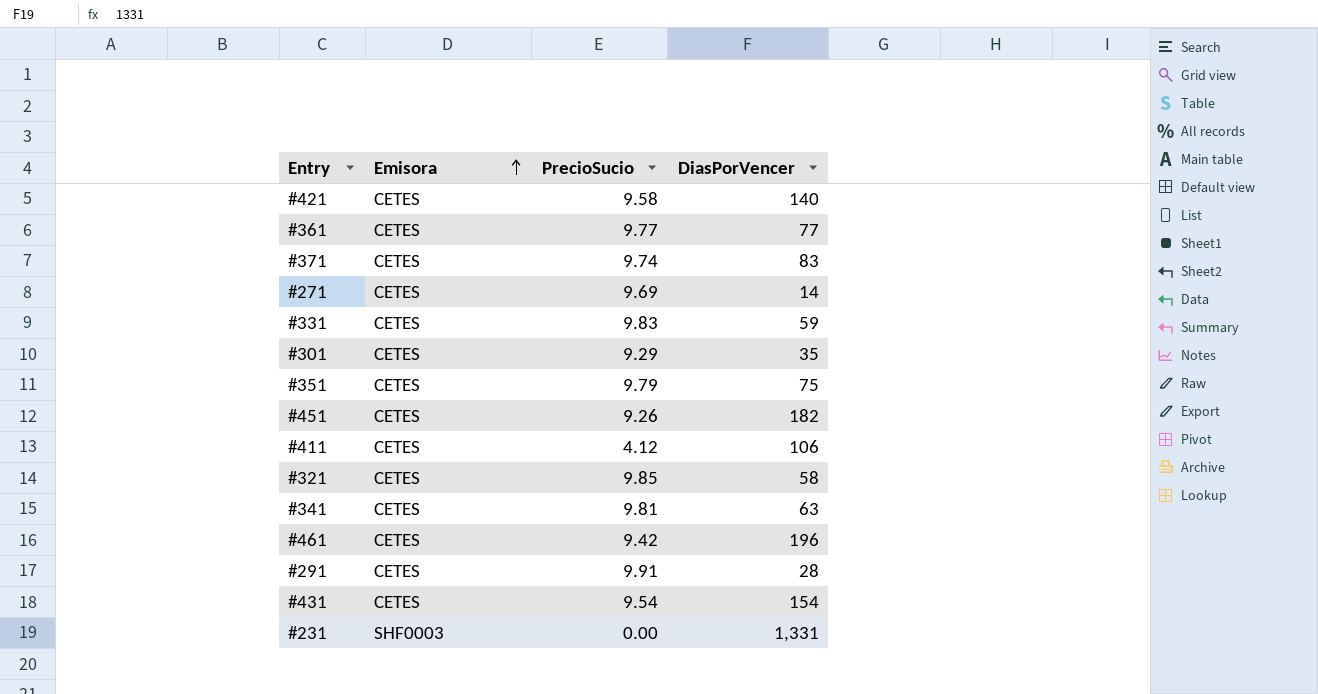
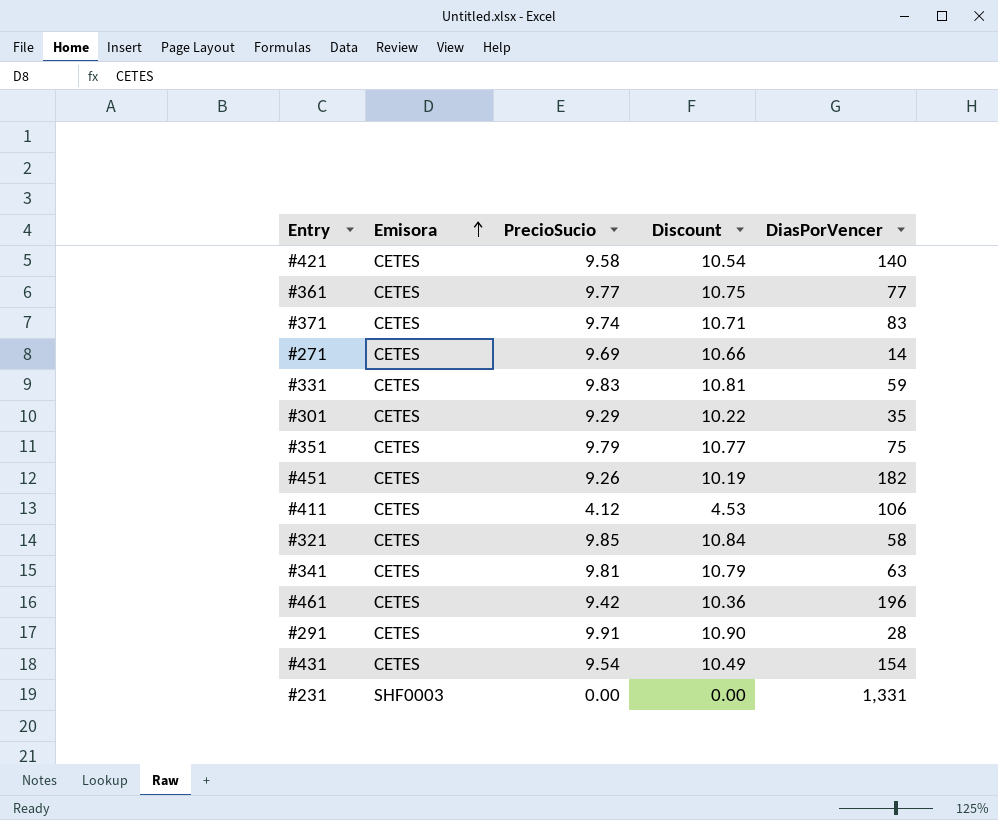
column Discount | formula: none -> [PrecioSucio] * 1.1

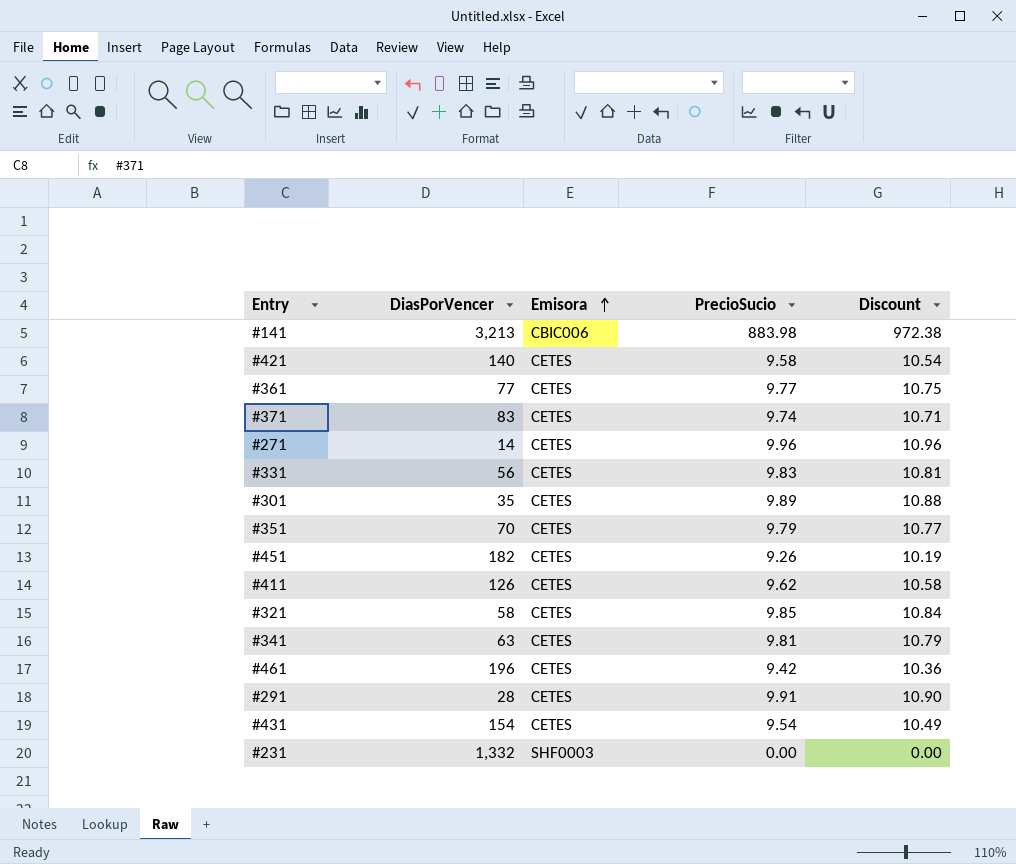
column DiasPorVencer | position: 5 -> 2
row #141: none -> 3,213 | CBIC006 | 883.98 | 972.38
#271 | PrecioSucio: 9.69 -> 9.96
#271 | Discount: 10.66 -> 10.96
#331 | DiasPorVencer: 59 -> 56
#301 | PrecioSucio: 9.29 -> 9.89
#301 | Discount: 10.22 -> 10.88
#351 | DiasPorVencer: 75 -> 70
#411 | DiasPorVencer: 106 -> 126
#411 | PrecioSucio: 4.12 -> 9.62
#411 | Discount: 4.53 -> 10.58
#231 | DiasPorVencer: 1,331 -> 1,332

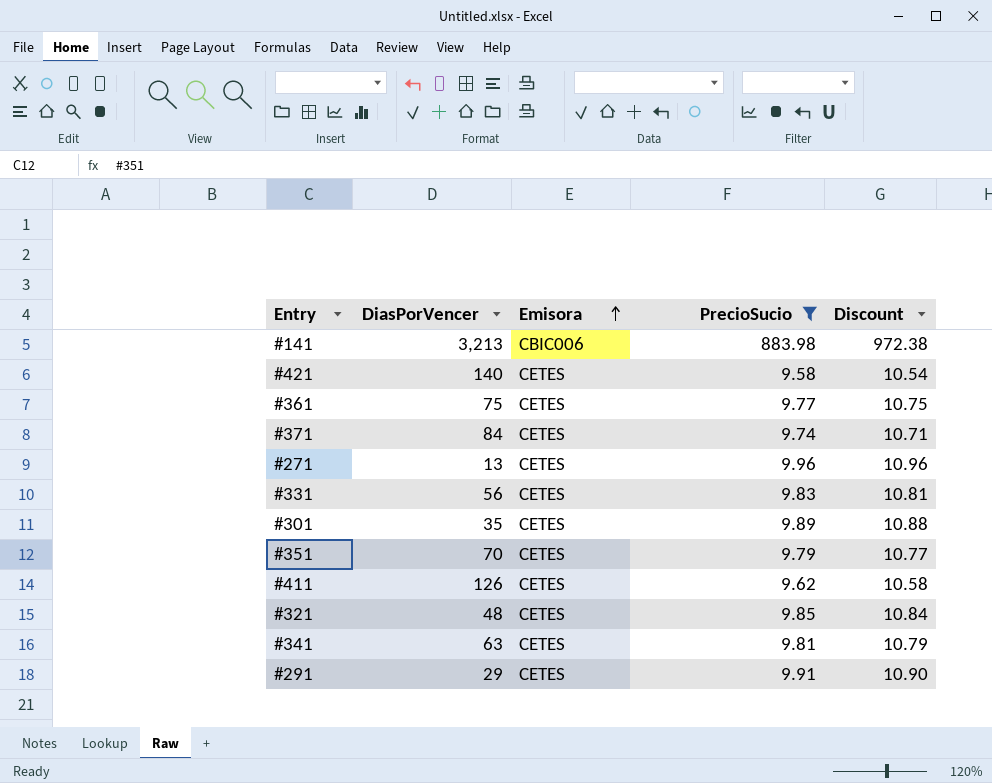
filter: none -> PrecioSucio >= 9.58
#361 | DiasPorVencer: 77 -> 75
#371 | DiasPorVencer: 83 -> 84
#271 | DiasPorVencer: 14 -> 13
#321 | DiasPorVencer: 58 -> 48
#291 | DiasPorVencer: 28 -> 29

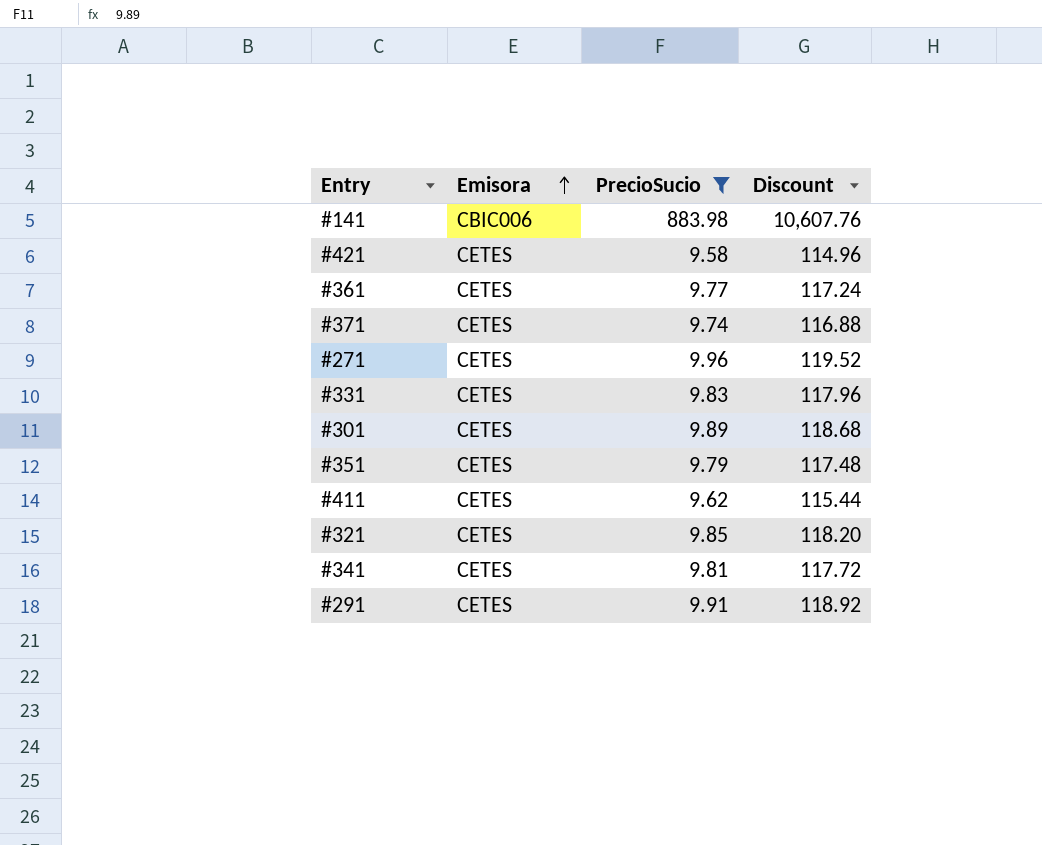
column DiasPorVencer | position: 2 -> none
column Discount | formula: [PrecioSucio] * 1.1 -> [PrecioSucio] * 12

